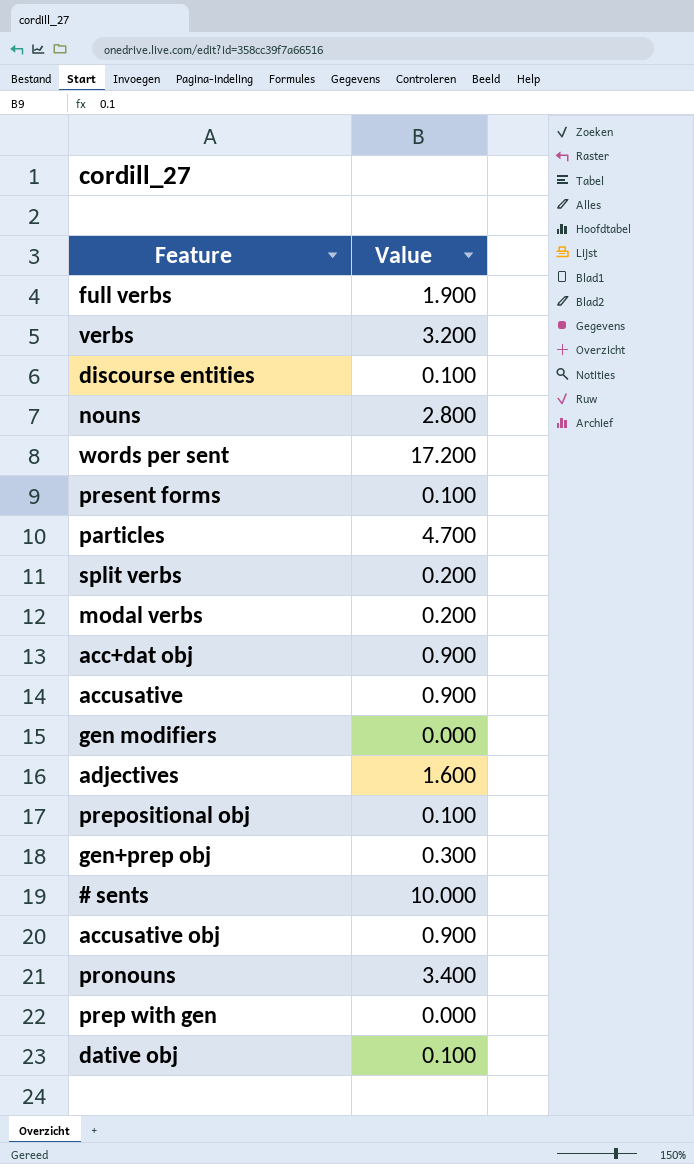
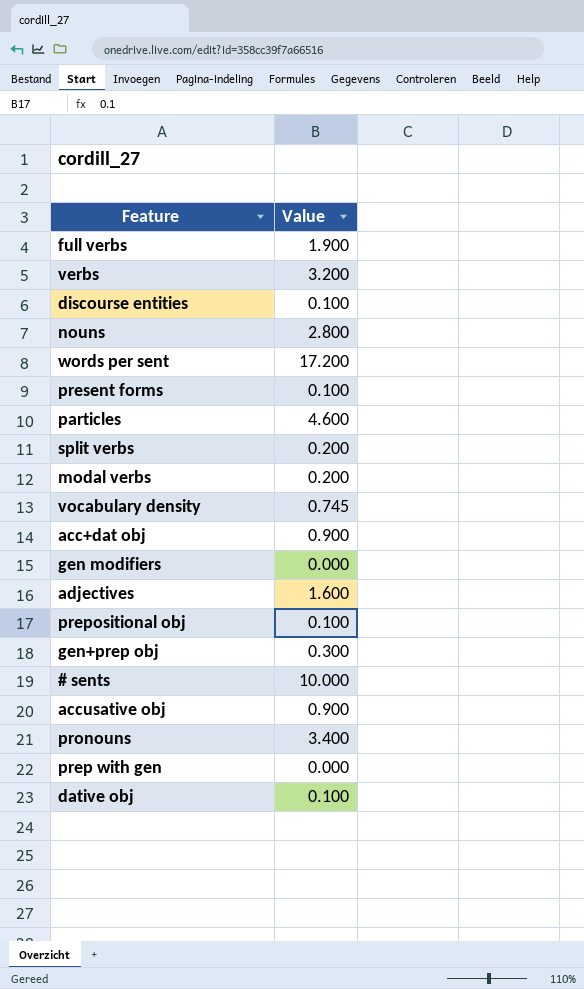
row accusative: 0.900 -> none
particles | Value: 4.700 -> 4.600
row vocabulary density: none -> 0.745

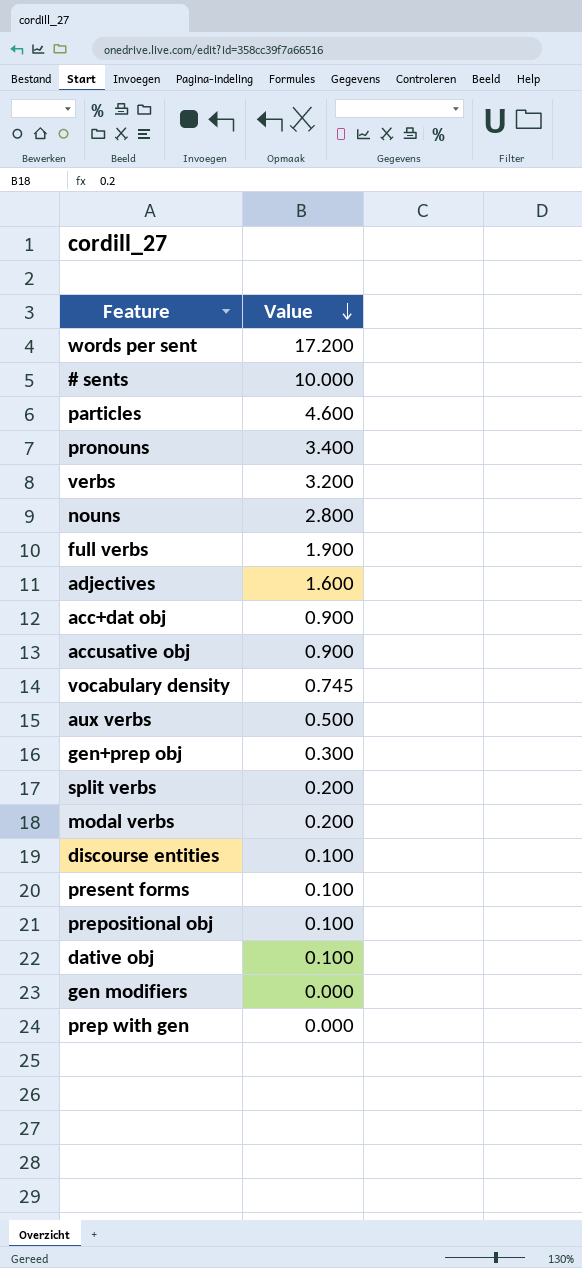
row order: none -> Value descending
row aux verbs: none -> 0.500

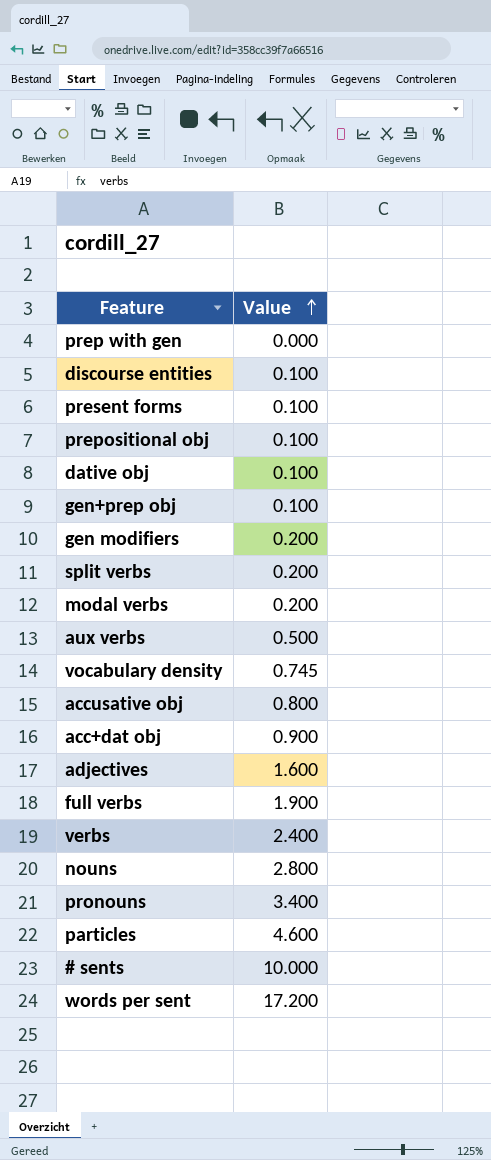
row order: Value descending -> Value ascending
gen+prep obj | Value: 0.300 -> 0.100
gen modifiers | Value: 0.000 -> 0.200
accusative obj | Value: 0.900 -> 0.800
verbs | Value: 3.200 -> 2.400

